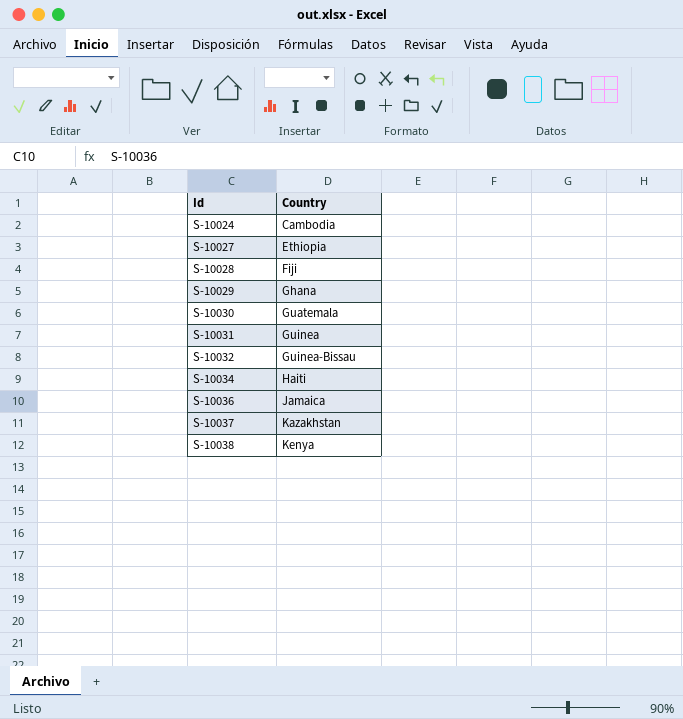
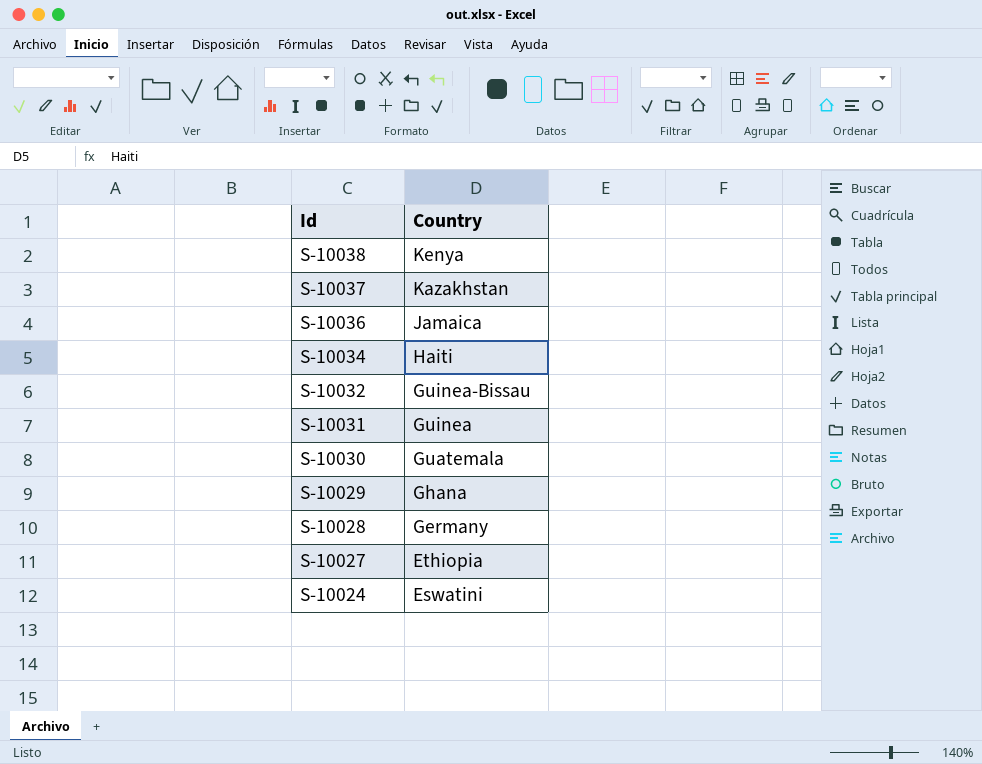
row order: Id ascending -> Id descending
S-10028 | Country: Fiji -> Germany
S-10024 | Country: Cambodia -> Eswatini

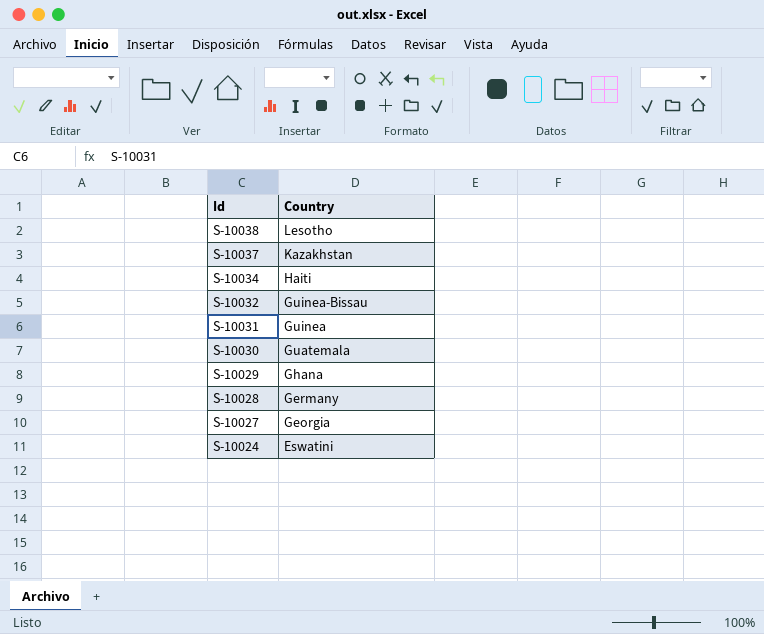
row S-10036: Jamaica -> none
S-10038 | Country: Kenya -> Lesotho
S-10027 | Country: Ethiopia -> Georgia

